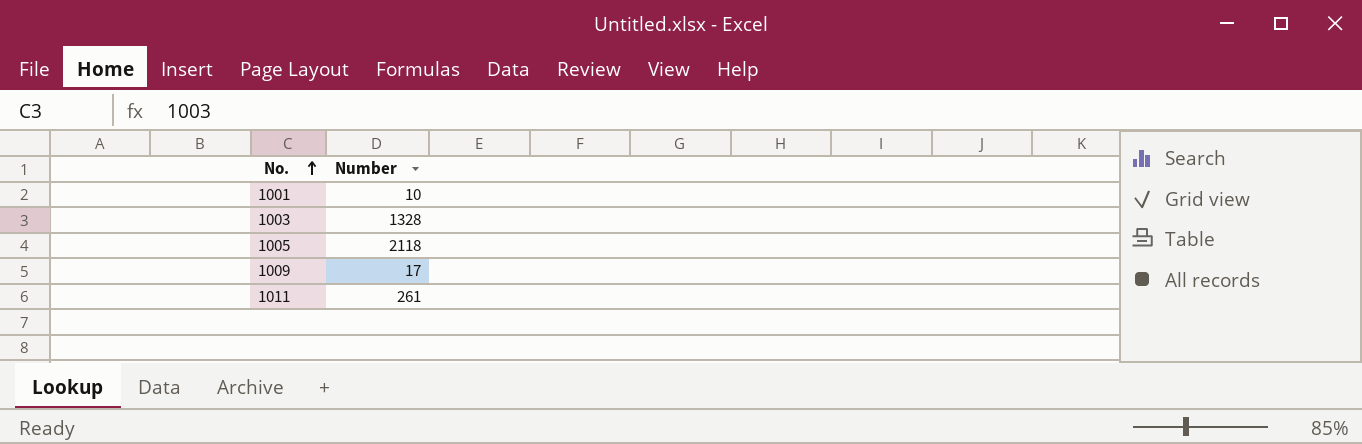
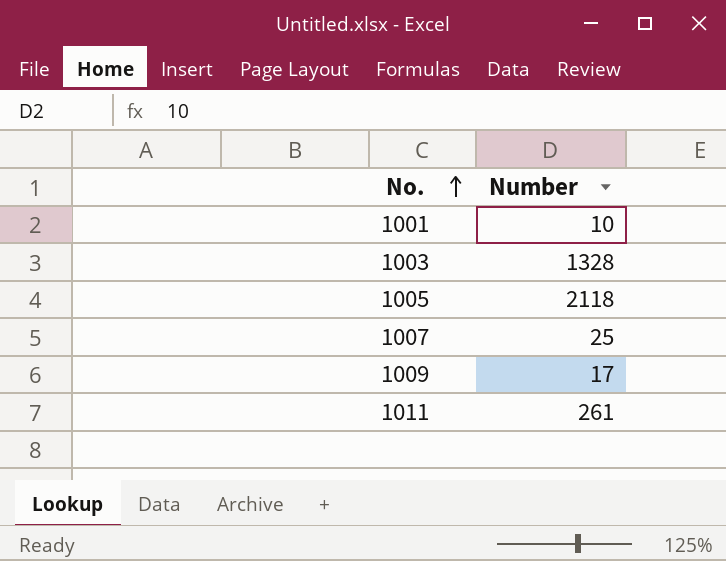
row 1007: none -> 25

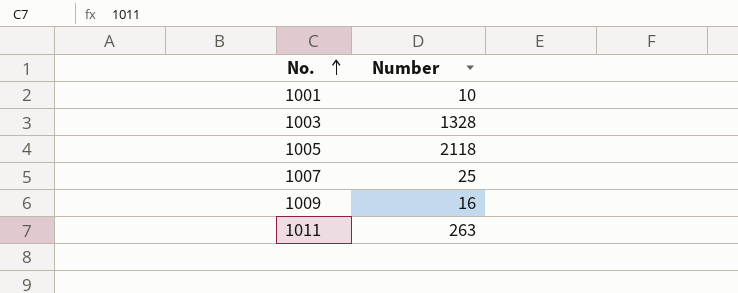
1009 | Number: 17 -> 16
1011 | Number: 261 -> 263

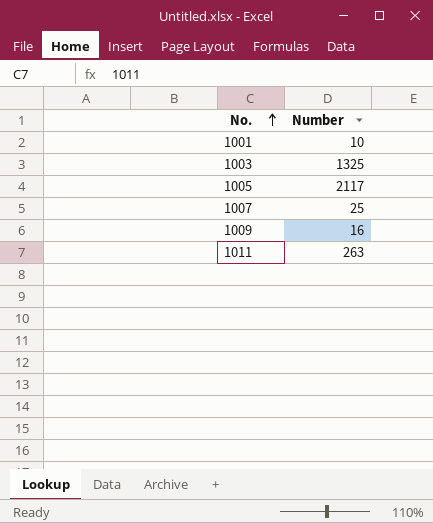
1003 | Number: 1328 -> 1325
1005 | Number: 2118 -> 2117

